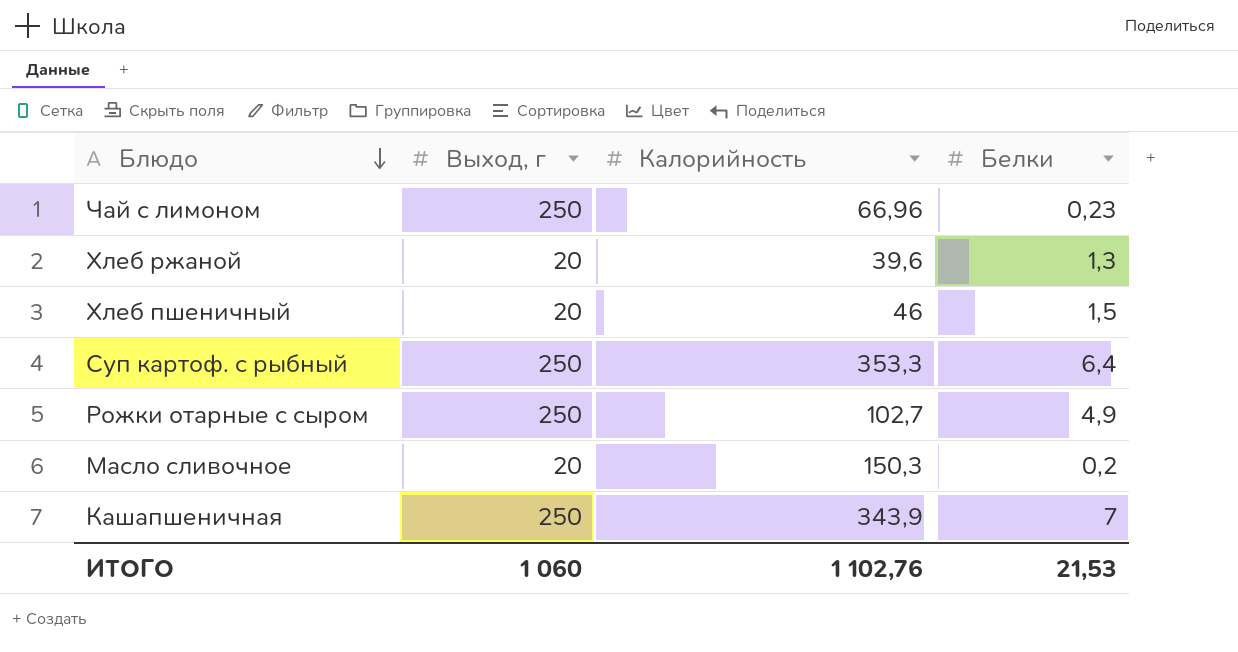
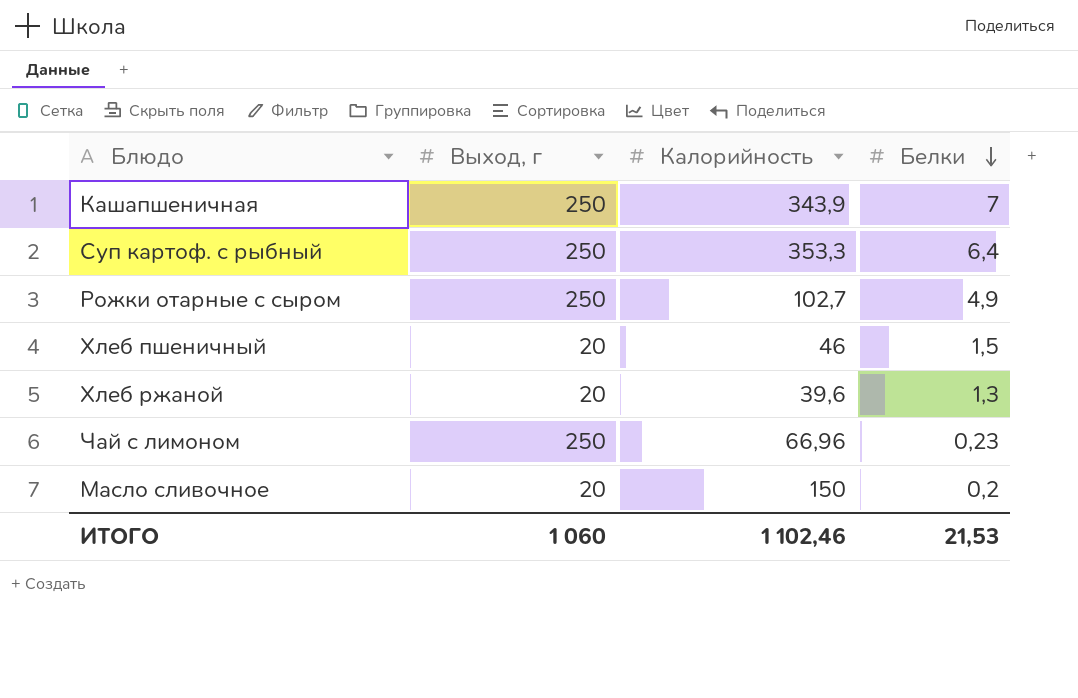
row order: Блюдо descending -> Белки descending
Масло сливочное | Калорийность: 150,3 -> 150
ИТОГО | Калорийность: 1 102,76 -> 1 102,46

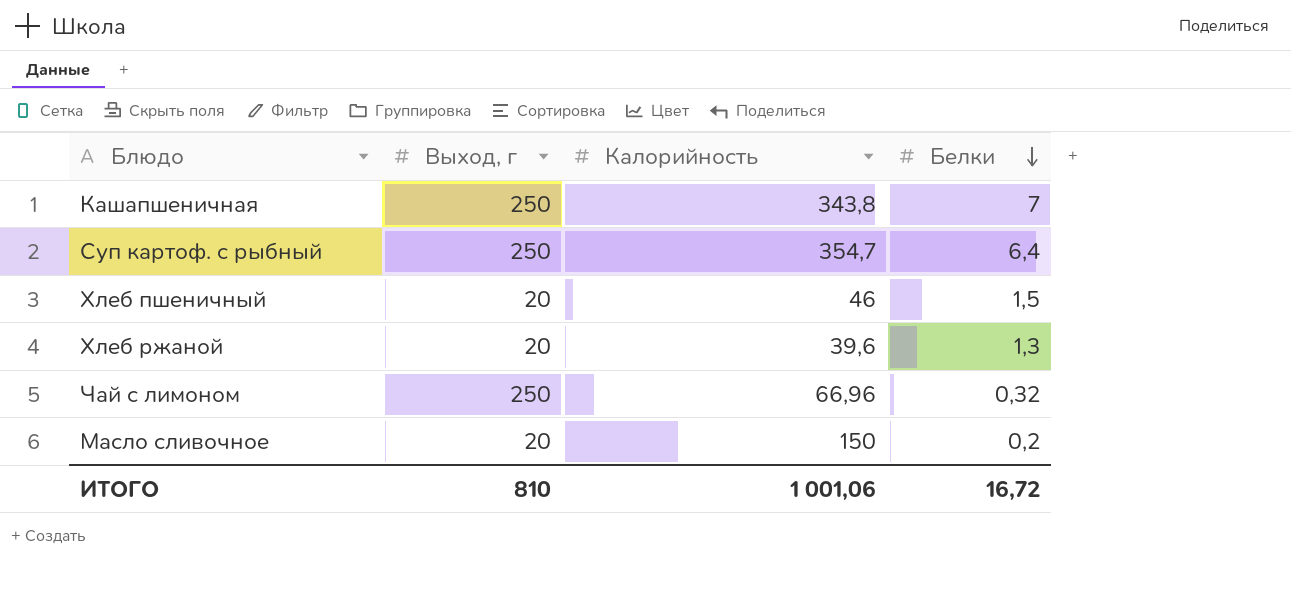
row Рожки отарные с сыром: 250 | 102,7 | 4,9 -> none
Кашапшеничная | Калорийность: 343,9 -> 343,8
Суп картоф. с рыбный | Калорийность: 353,3 -> 354,7
Чай с лимоном | Белки: 0,23 -> 0,32
ИТОГО | Выход, г: 1 060 -> 810
ИТОГО | Калорийность: 1 102,46 -> 1 001,06
ИТОГО | Белки: 21,53 -> 16,72

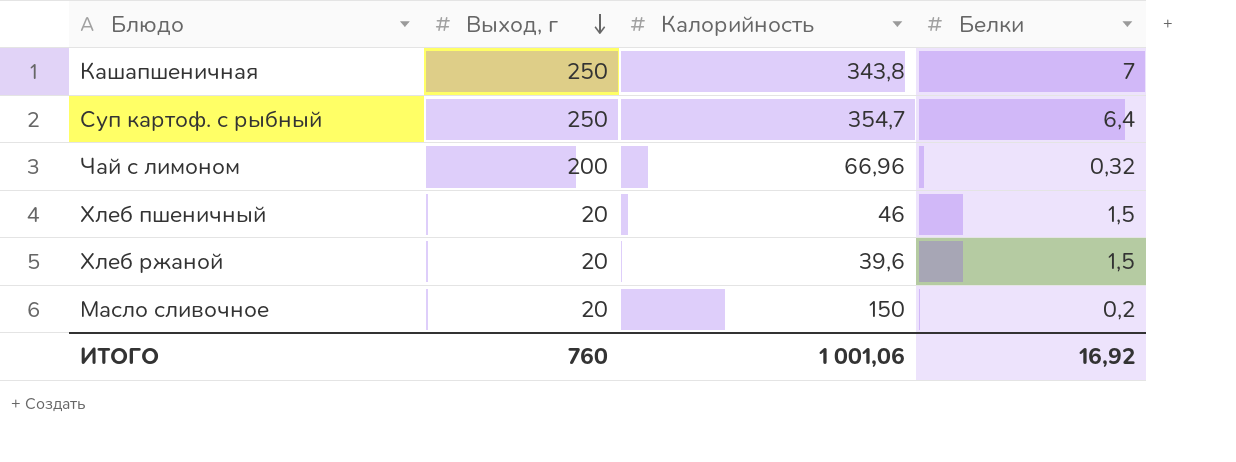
row order: Белки descending -> Выход, г descending
Чай с лимоном | Выход, г: 250 -> 200
Хлеб ржаной | Белки: 1,3 -> 1,5
ИТОГО | Выход, г: 810 -> 760
ИТОГО | Белки: 16,72 -> 16,92

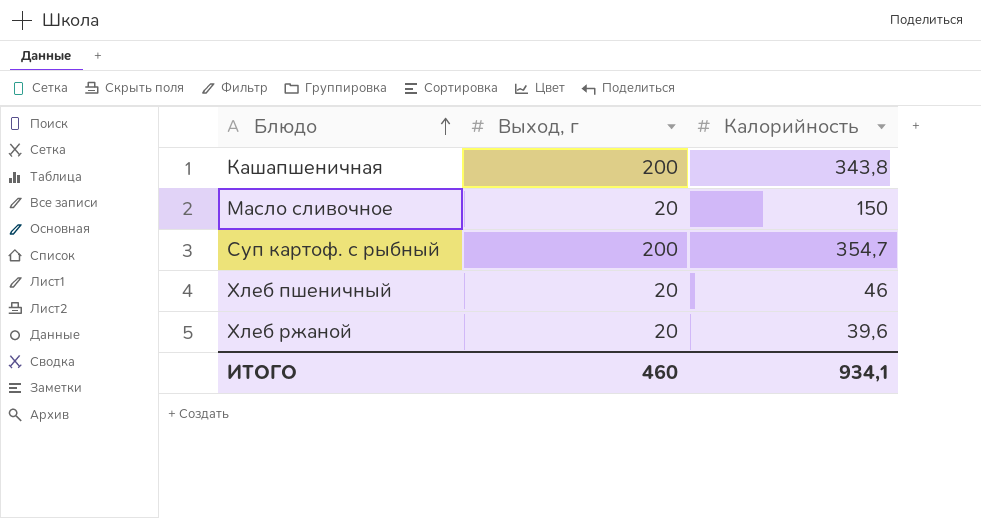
row order: Выход, г descending -> Блюдо ascending
column Белки | position: 4 -> none
row Чай с лимоном: 200 | 66,96 | 0,32 -> none
Кашапшеничная | Выход, г: 250 -> 200
Суп картоф. с рыбный | Выход, г: 250 -> 200
ИТОГО | Выход, г: 760 -> 460
ИТОГО | Калорийность: 1 001,06 -> 934,1

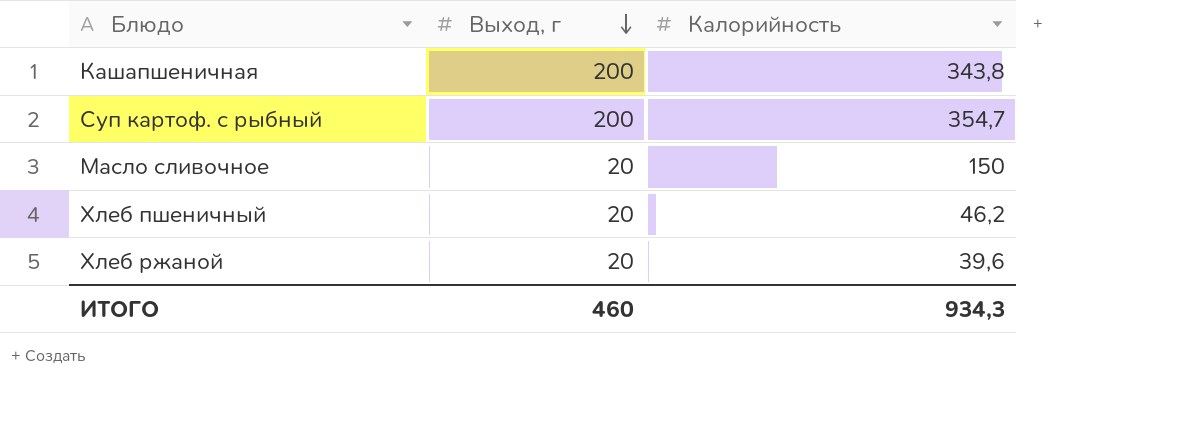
row order: Блюдо ascending -> Выход, г descending
Хлеб пшеничный | Калорийность: 46 -> 46,2
ИТОГО | Калорийность: 934,1 -> 934,3

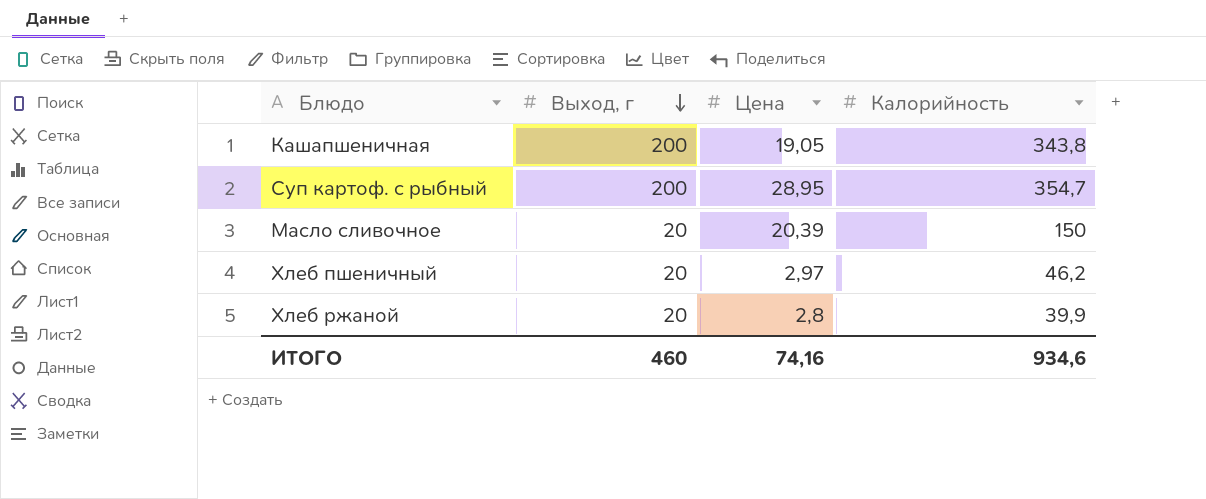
column Цена | position: none -> 3
Хлеб ржаной | Калорийность: 39,6 -> 39,9
ИТОГО | Калорийность: 934,3 -> 934,6

